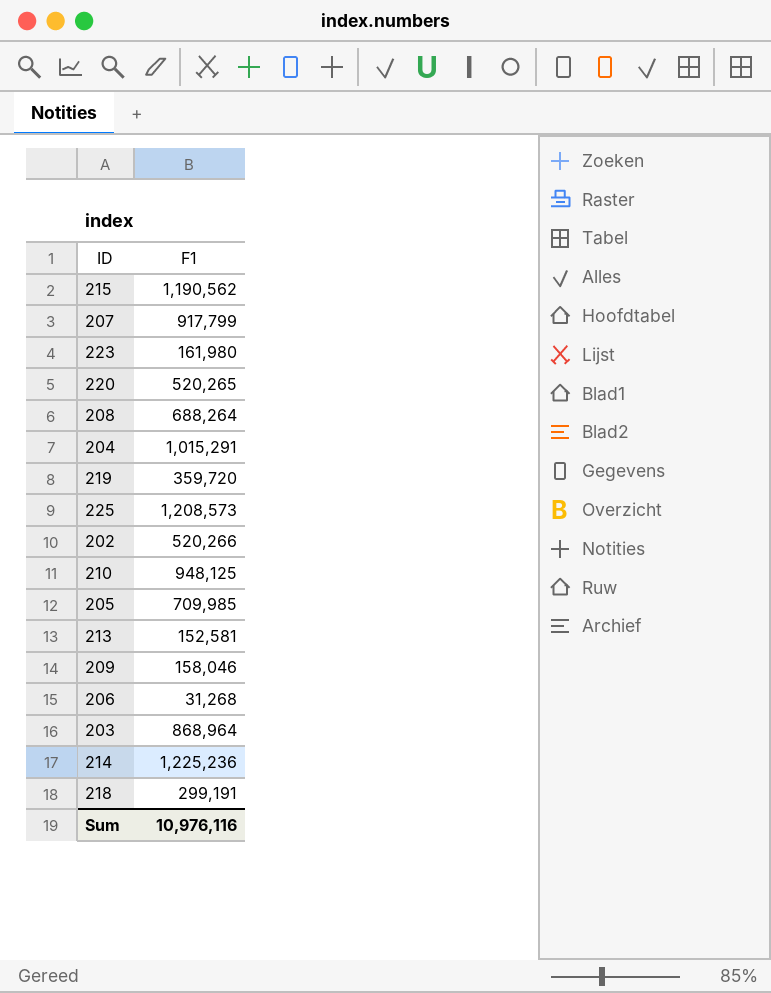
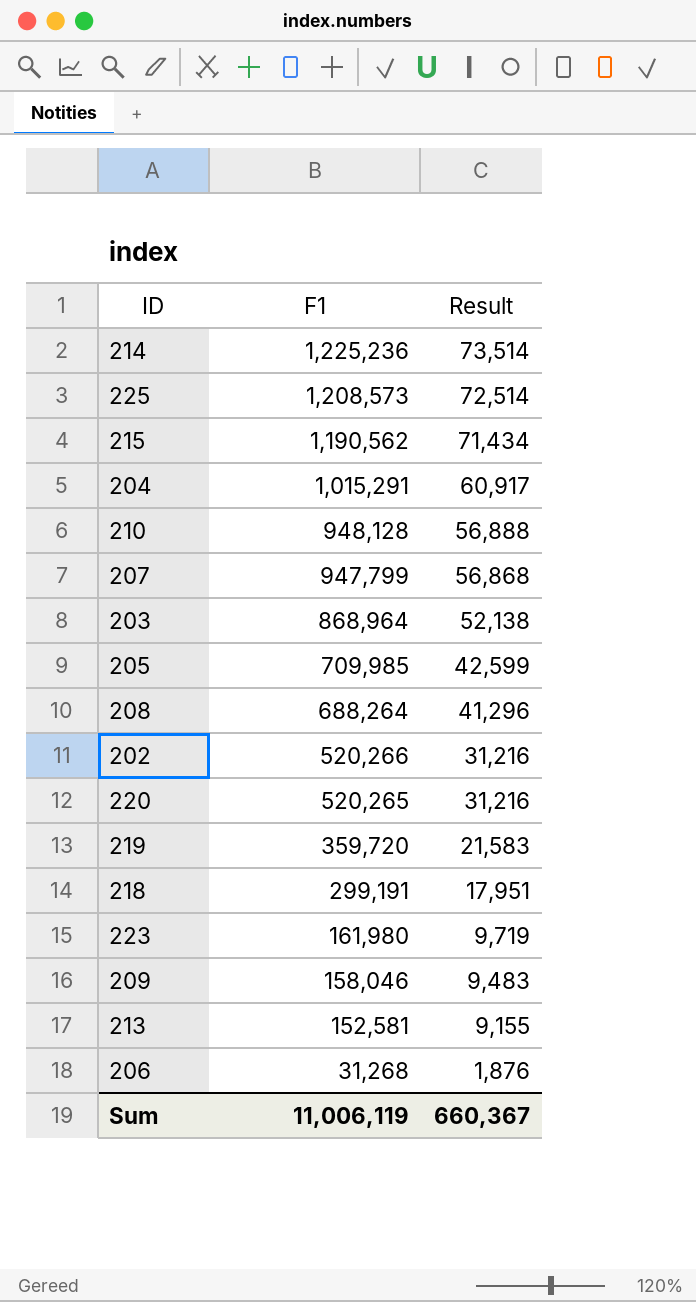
row order: none -> F1 descending
column Result | formula: none -> [F1] * 0.06
210 | F1: 948,125 -> 948,128
207 | F1: 917,799 -> 947,799
Sum | F1: 10,976,116 -> 11,006,119

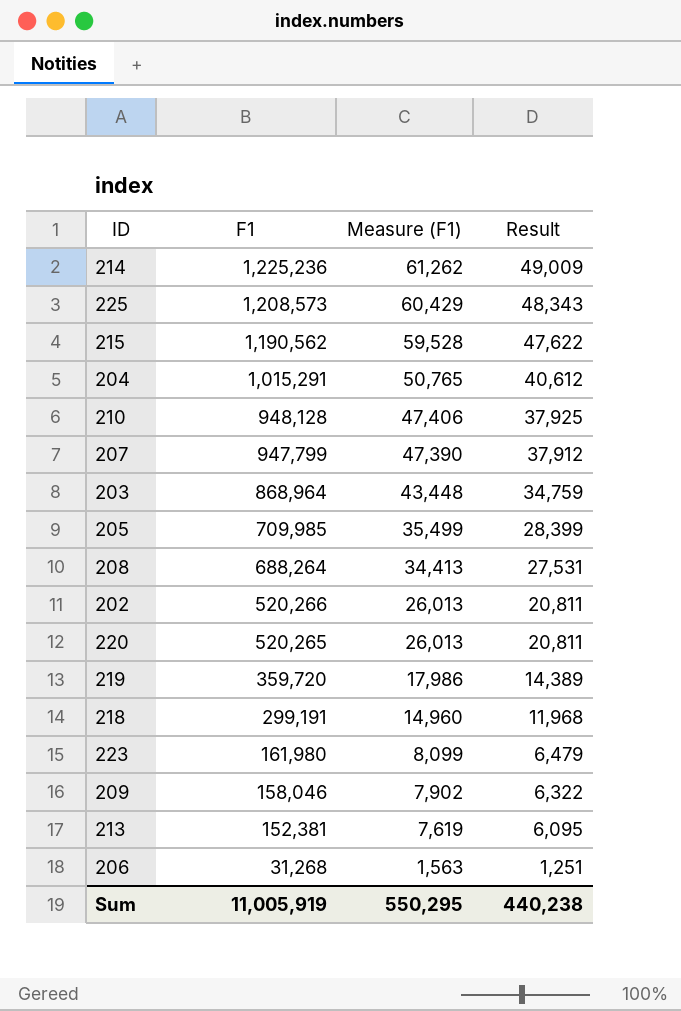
column Measure (F1) | formula: none -> [F1] * 0.05
column Result | formula: [F1] * 0.06 -> [F1] * 0.04
213 | F1: 152,581 -> 152,381
Sum | F1: 11,006,119 -> 11,005,919
Sum | Result: 660,367 -> 440,238

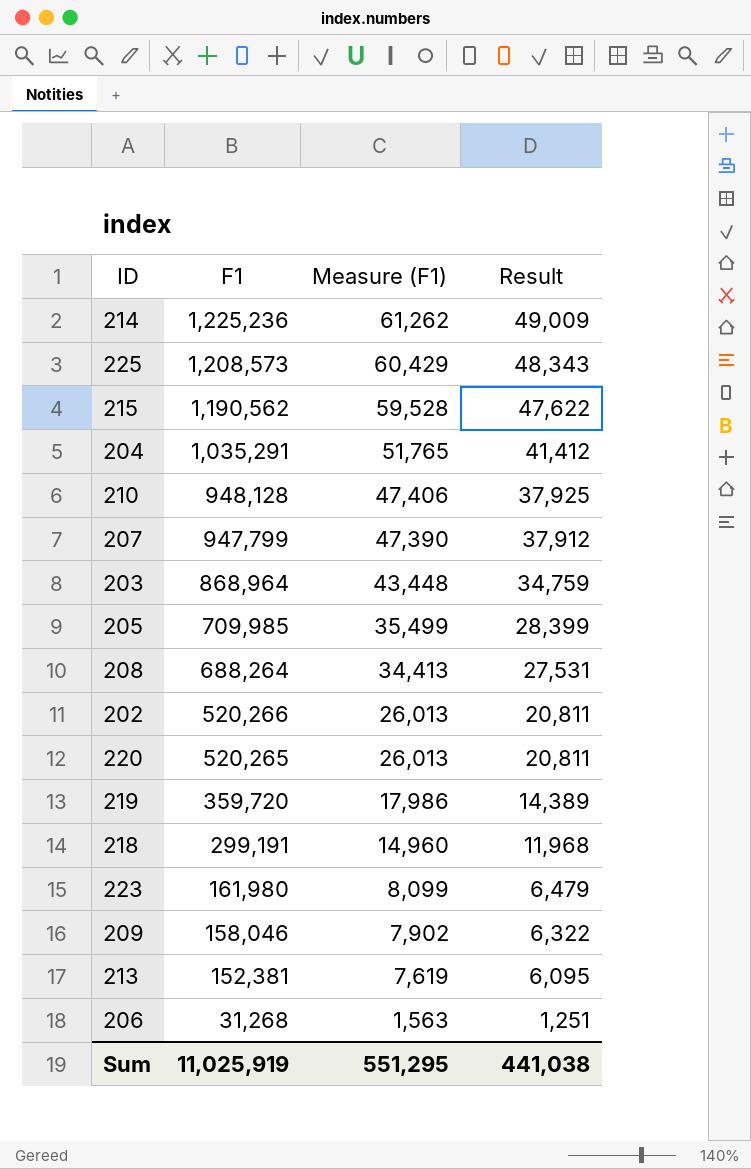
204 | F1: 1,015,291 -> 1,035,291
204 | Measure (F1): 50,765 -> 51,765
204 | Result: 40,612 -> 41,412
Sum | F1: 11,005,919 -> 11,025,919
Sum | Measure (F1): 550,295 -> 551,295
Sum | Result: 440,238 -> 441,038

